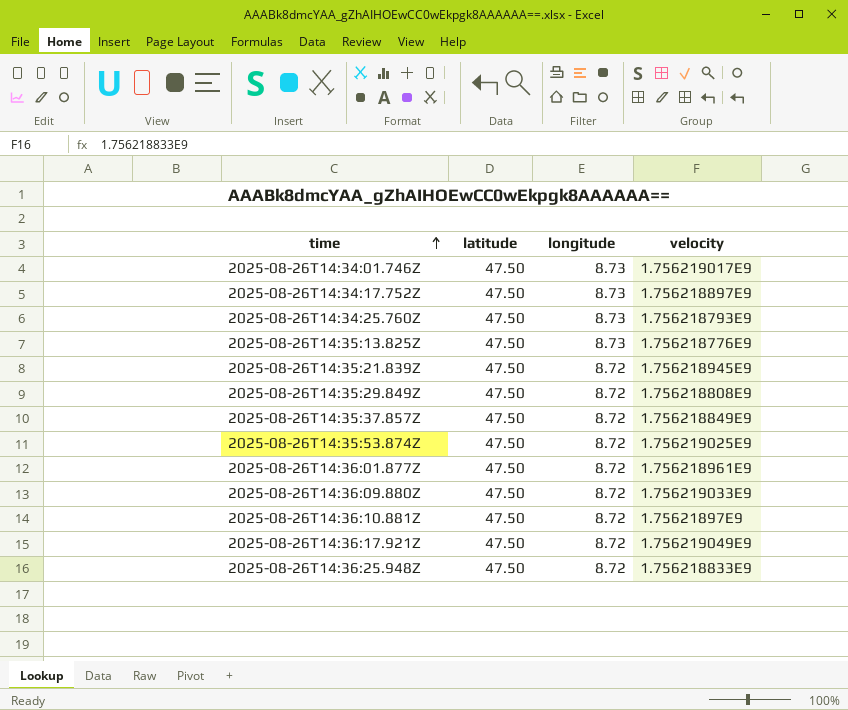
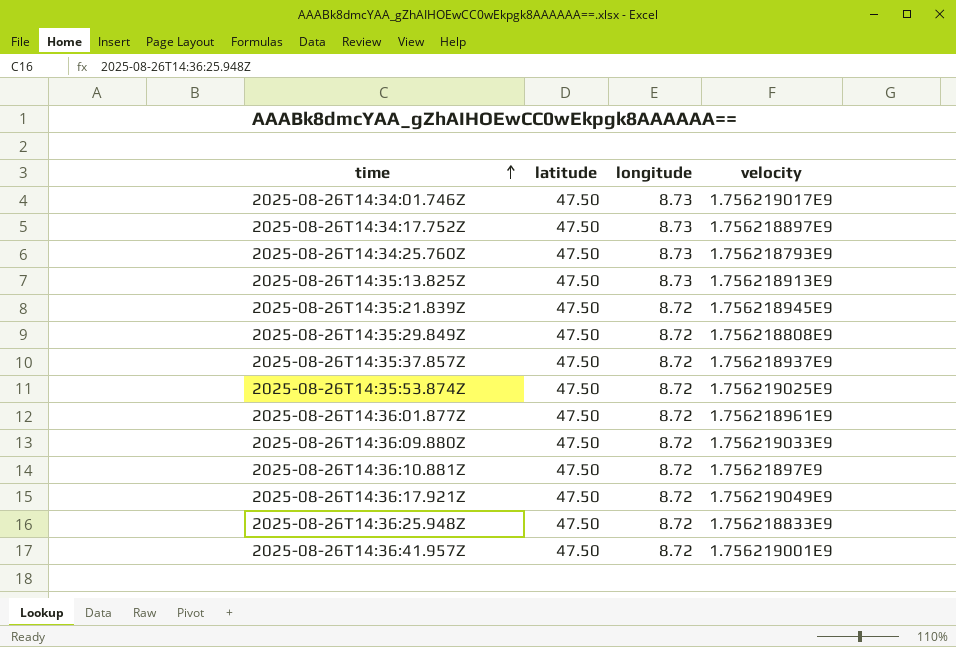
2025-08-26T14:35:13.825Z | velocity: 1.756218776E9 -> 1.756218913E9
2025-08-26T14:35:37.857Z | velocity: 1.756218849E9 -> 1.756218937E9
row 2025-08-26T14:36:41.957Z: none -> 47.50 | 8.72 | 1.756219001E9

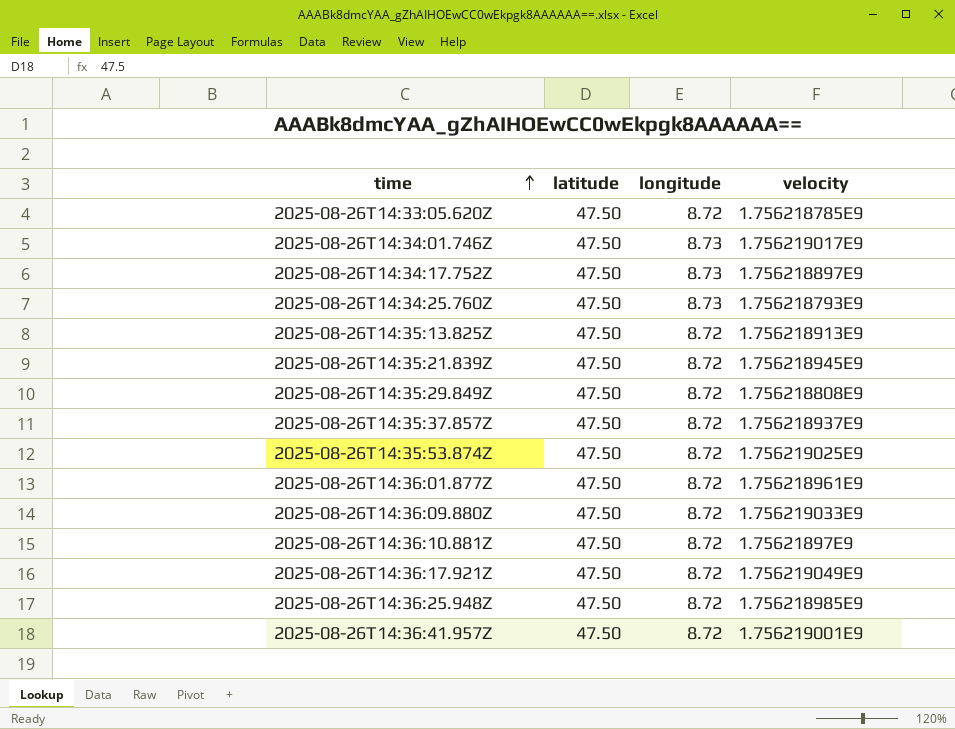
row 2025-08-26T14:33:05.620Z: none -> 47.50 | 8.72 | 1.756218785E9
2025-08-26T14:35:13.825Z | longitude: 8.73 -> 8.72
2025-08-26T14:36:25.948Z | velocity: 1.756218833E9 -> 1.756218985E9

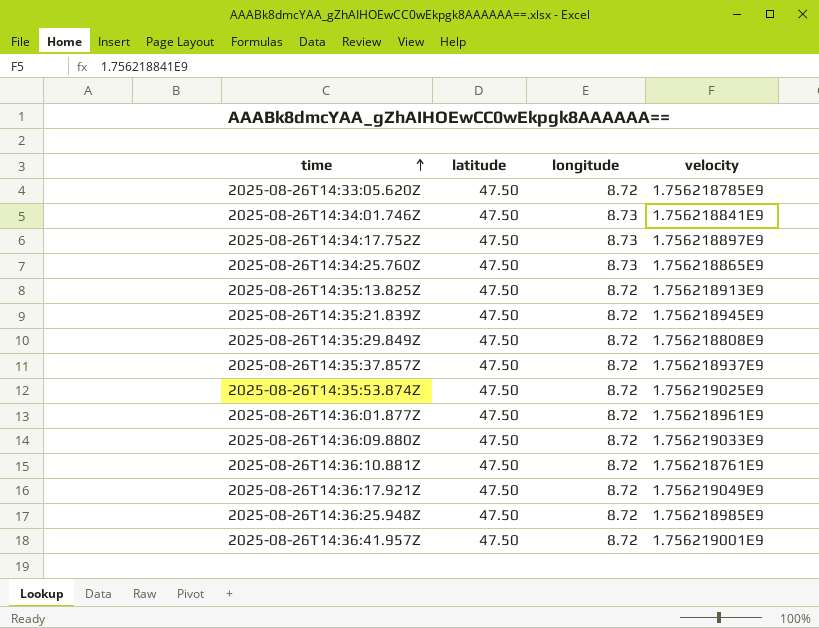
2025-08-26T14:34:01.746Z | velocity: 1.756219017E9 -> 1.756218841E9
2025-08-26T14:34:25.760Z | velocity: 1.756218793E9 -> 1.756218865E9
2025-08-26T14:36:10.881Z | velocity: 1.75621897E9 -> 1.756218761E9

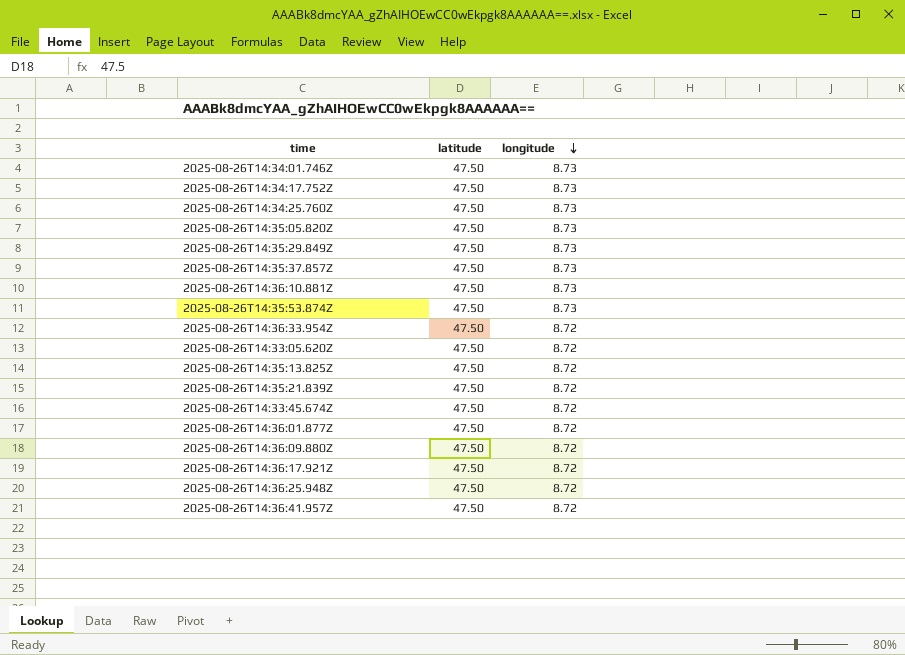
row order: time ascending -> longitude descending
column velocity | position: 4 -> none
row 2025-08-26T14:35:05.820Z: none -> 47.50 | 8.73
2025-08-26T14:35:29.849Z | longitude: 8.72 -> 8.73
2025-08-26T14:35:37.857Z | longitude: 8.72 -> 8.73
2025-08-26T14:36:10.881Z | longitude: 8.72 -> 8.73
2025-08-26T14:35:53.874Z | longitude: 8.72 -> 8.73
row 2025-08-26T14:36:33.954Z: none -> 47.50 | 8.72
row 2025-08-26T14:33:45.674Z: none -> 47.50 | 8.72

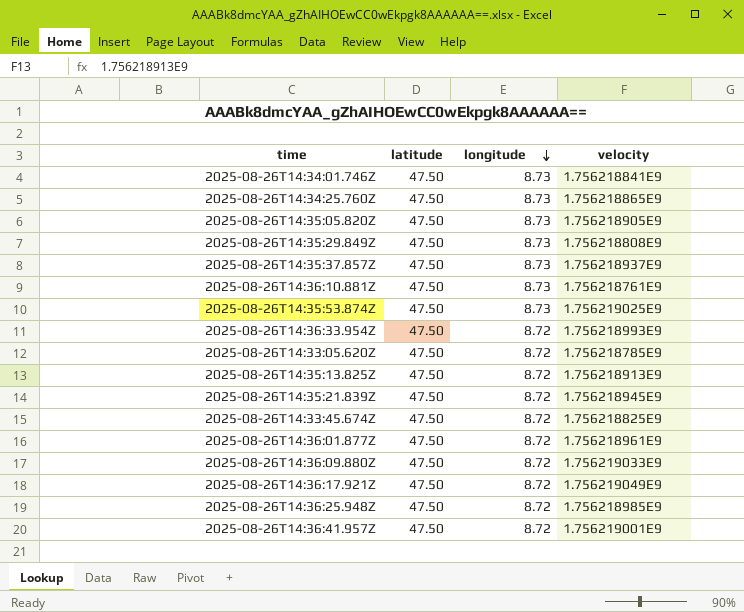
column velocity | position: none -> 4
row 2025-08-26T14:34:17.752Z: 47.50 | 8.73 -> none

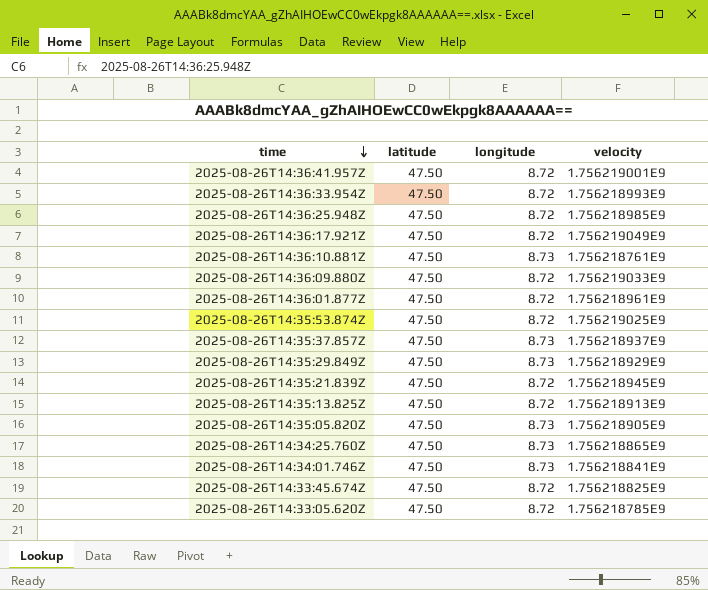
row order: longitude descending -> time descending
2025-08-26T14:35:53.874Z | longitude: 8.73 -> 8.72
2025-08-26T14:35:29.849Z | velocity: 1.756218808E9 -> 1.756218929E9

